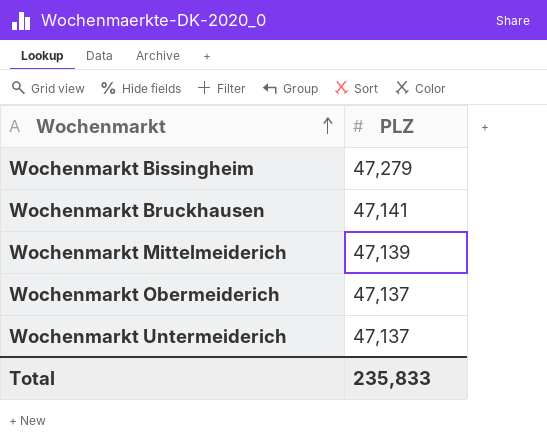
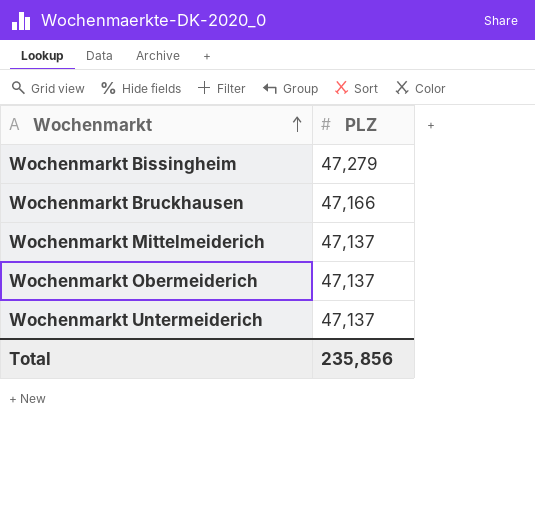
Wochenmarkt Bruckhausen | PLZ: 47,141 -> 47,166
Wochenmarkt Mittelmeiderich | PLZ: 47,139 -> 47,137
Total | PLZ: 235,833 -> 235,856

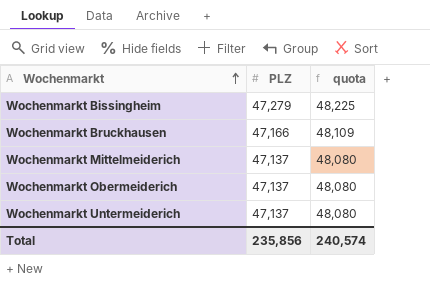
column quota | formula: none -> [PLZ] * 1.02

